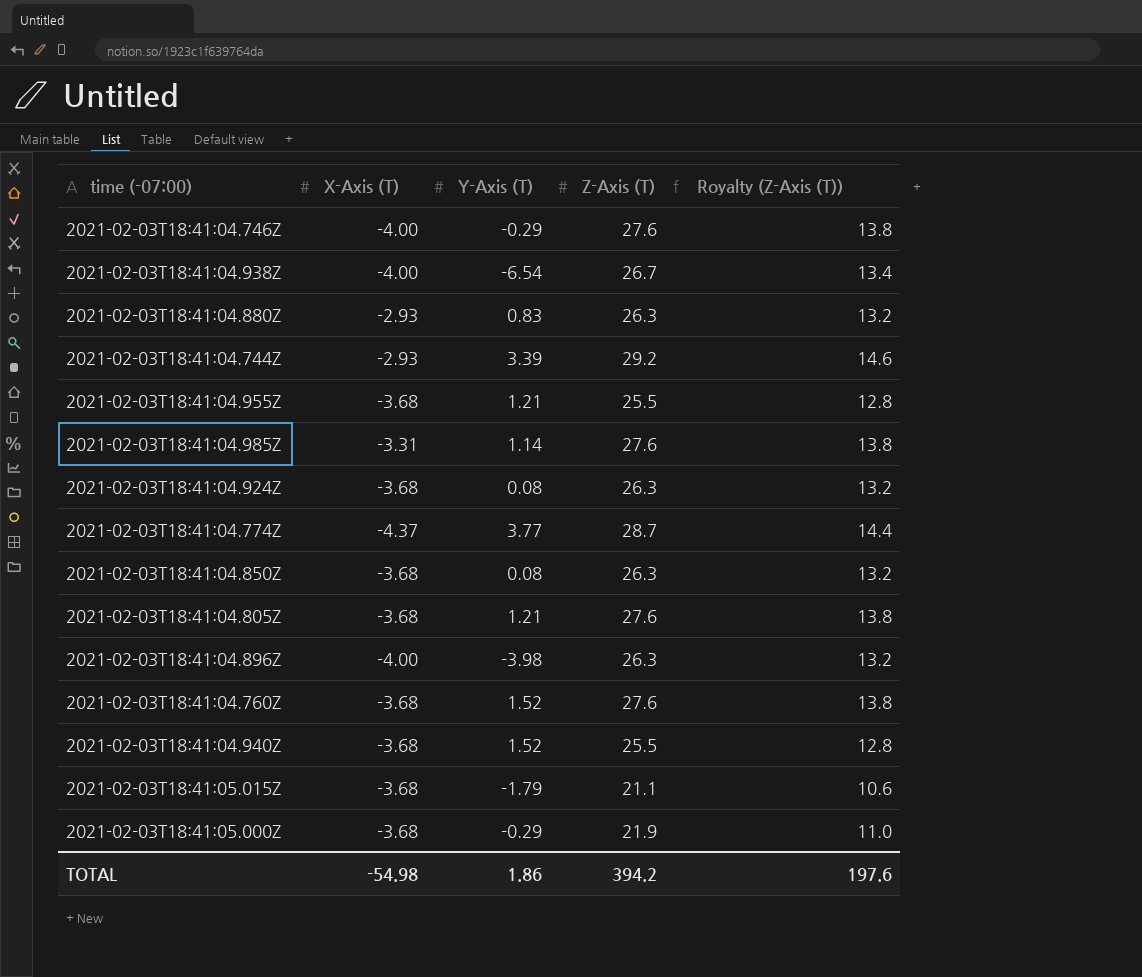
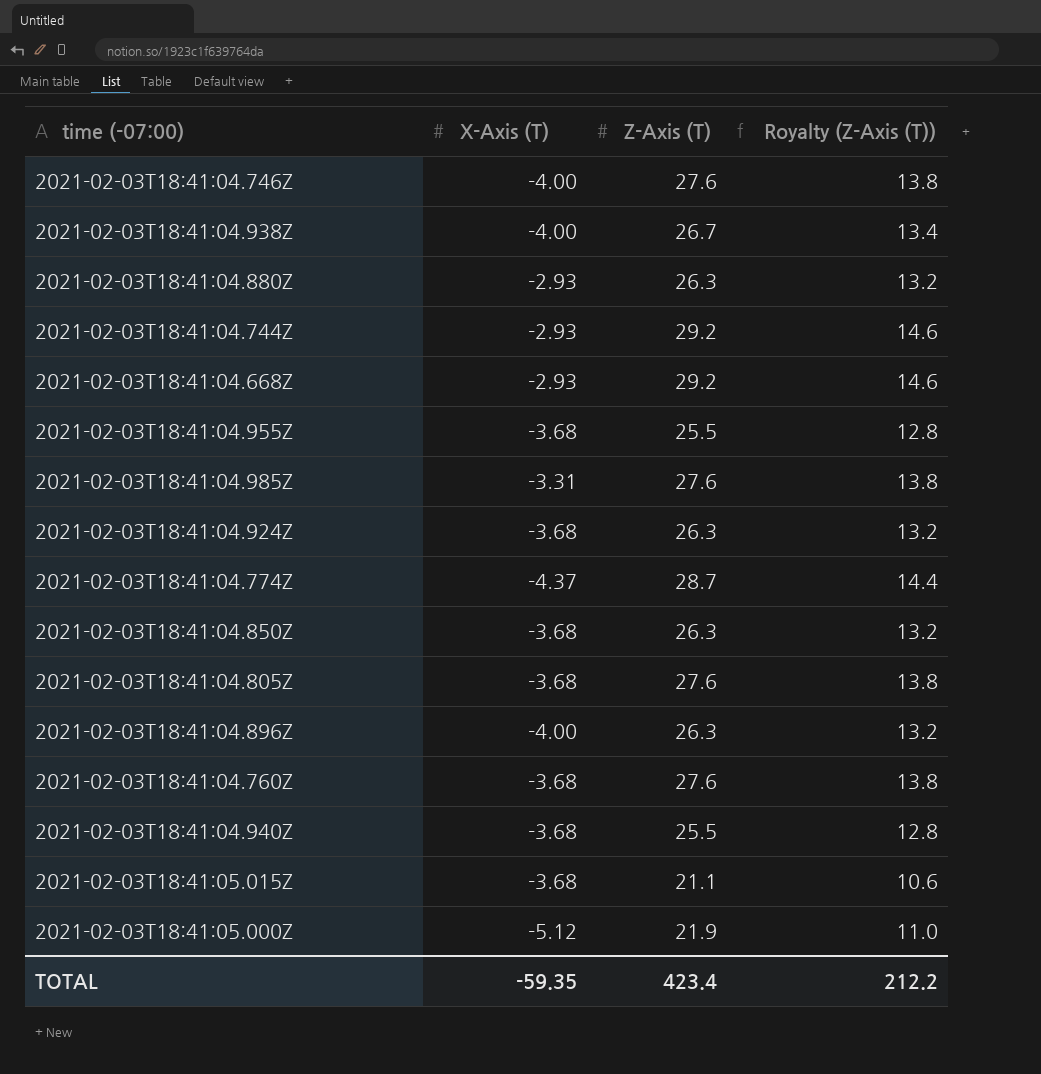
column Y-Axis (T) | position: 3 -> none
row 2021-02-03T18:41:04.668Z: none -> -2.93 | 29.2 | 14.6
2021-02-03T18:41:05.000Z | X-Axis (T): -3.68 -> -5.12
TOTAL | X-Axis (T): -54.98 -> -59.35
TOTAL | Z-Axis (T): 394.2 -> 423.4
TOTAL | Royalty (Z-Axis (T)): 197.6 -> 212.2

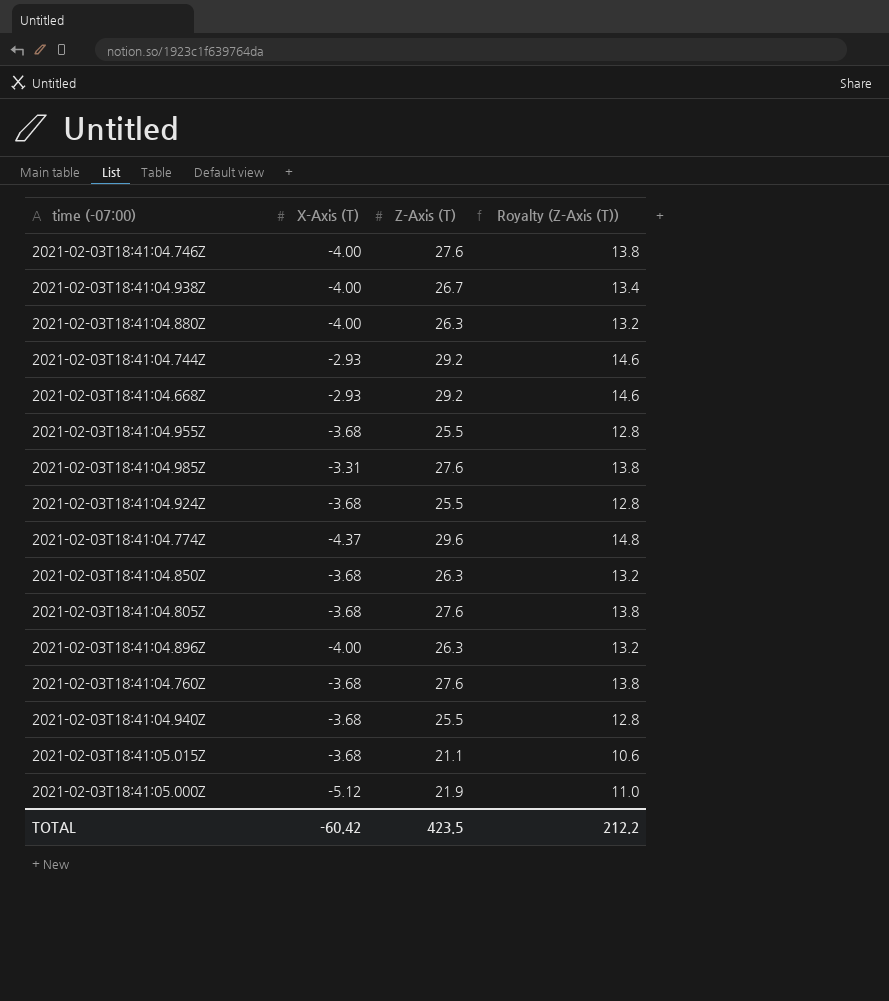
2021-02-03T18:41:04.880Z | X-Axis (T): -2.93 -> -4.00
2021-02-03T18:41:04.924Z | Z-Axis (T): 26.3 -> 25.5
2021-02-03T18:41:04.924Z | Royalty (Z-Axis (T)): 13.2 -> 12.8
2021-02-03T18:41:04.774Z | Z-Axis (T): 28.7 -> 29.6
2021-02-03T18:41:04.774Z | Royalty (Z-Axis (T)): 14.4 -> 14.8
TOTAL | X-Axis (T): -59.35 -> -60.42
TOTAL | Z-Axis (T): 423.4 -> 423.5

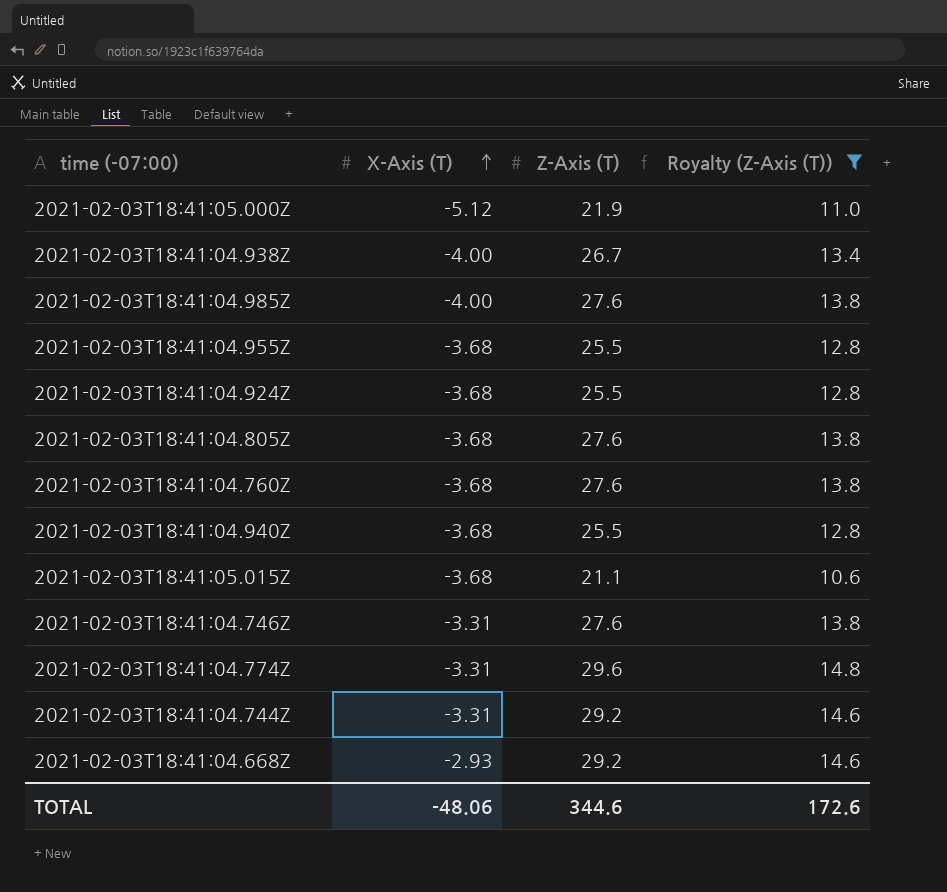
filter: none -> Royalty (Z-Axis (T)) != 13.2
row order: none -> X-Axis (T) ascending
2021-02-03T18:41:04.985Z | X-Axis (T): -3.31 -> -4.00
2021-02-03T18:41:04.746Z | X-Axis (T): -4.00 -> -3.31
2021-02-03T18:41:04.774Z | X-Axis (T): -4.37 -> -3.31
2021-02-03T18:41:04.744Z | X-Axis (T): -2.93 -> -3.31
TOTAL | X-Axis (T): -60.42 -> -48.06
TOTAL | Z-Axis (T): 423.5 -> 344.6
TOTAL | Royalty (Z-Axis (T)): 212.2 -> 172.6

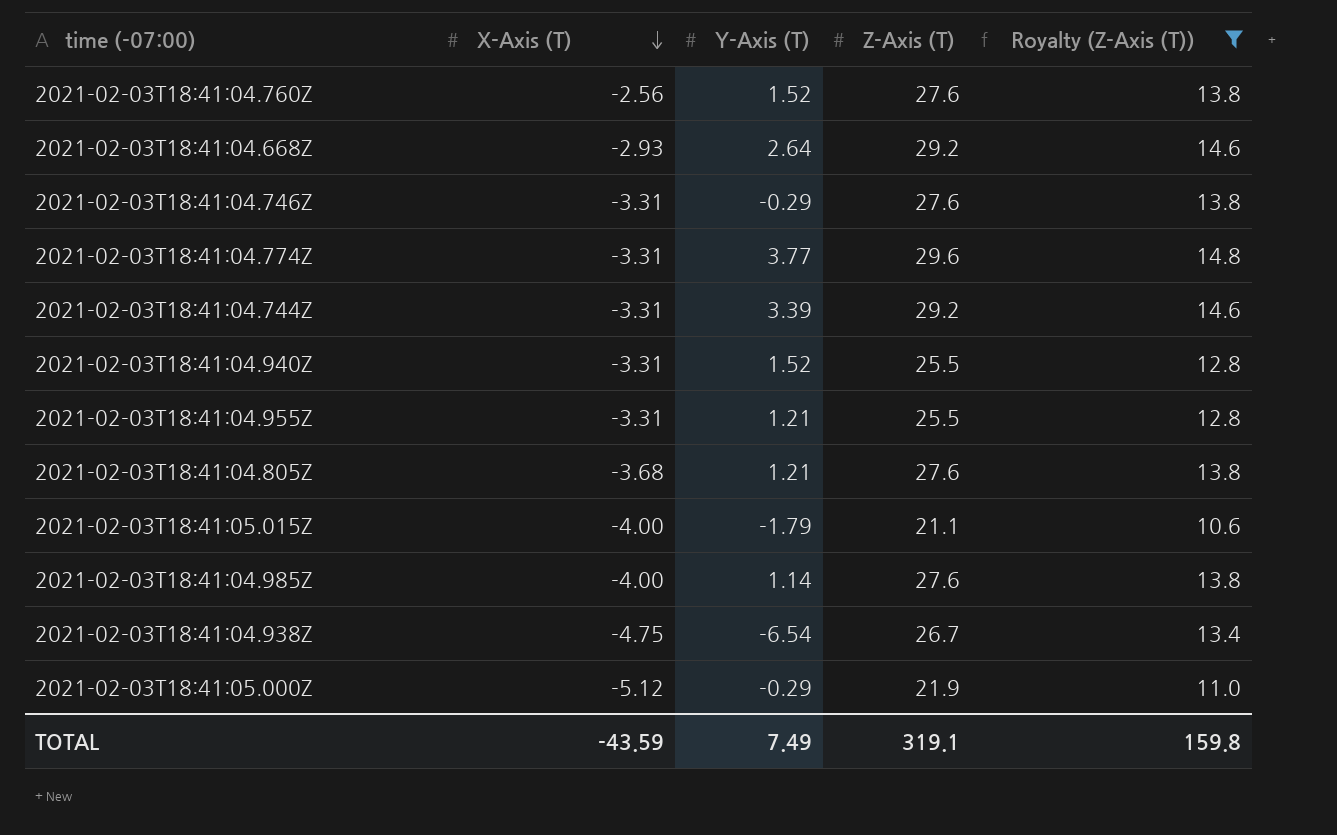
row order: X-Axis (T) ascending -> X-Axis (T) descending
column Y-Axis (T) | position: none -> 3
row 2021-02-03T18:41:04.924Z: -3.68 | 25.5 | 12.8 -> none
2021-02-03T18:41:04.760Z | X-Axis (T): -3.68 -> -2.56
2021-02-03T18:41:04.940Z | X-Axis (T): -3.68 -> -3.31
2021-02-03T18:41:04.955Z | X-Axis (T): -3.68 -> -3.31
2021-02-03T18:41:05.015Z | X-Axis (T): -3.68 -> -4.00
2021-02-03T18:41:04.938Z | X-Axis (T): -4.00 -> -4.75
TOTAL | X-Axis (T): -48.06 -> -43.59
TOTAL | Z-Axis (T): 344.6 -> 319.1
TOTAL | Royalty (Z-Axis (T)): 172.6 -> 159.8

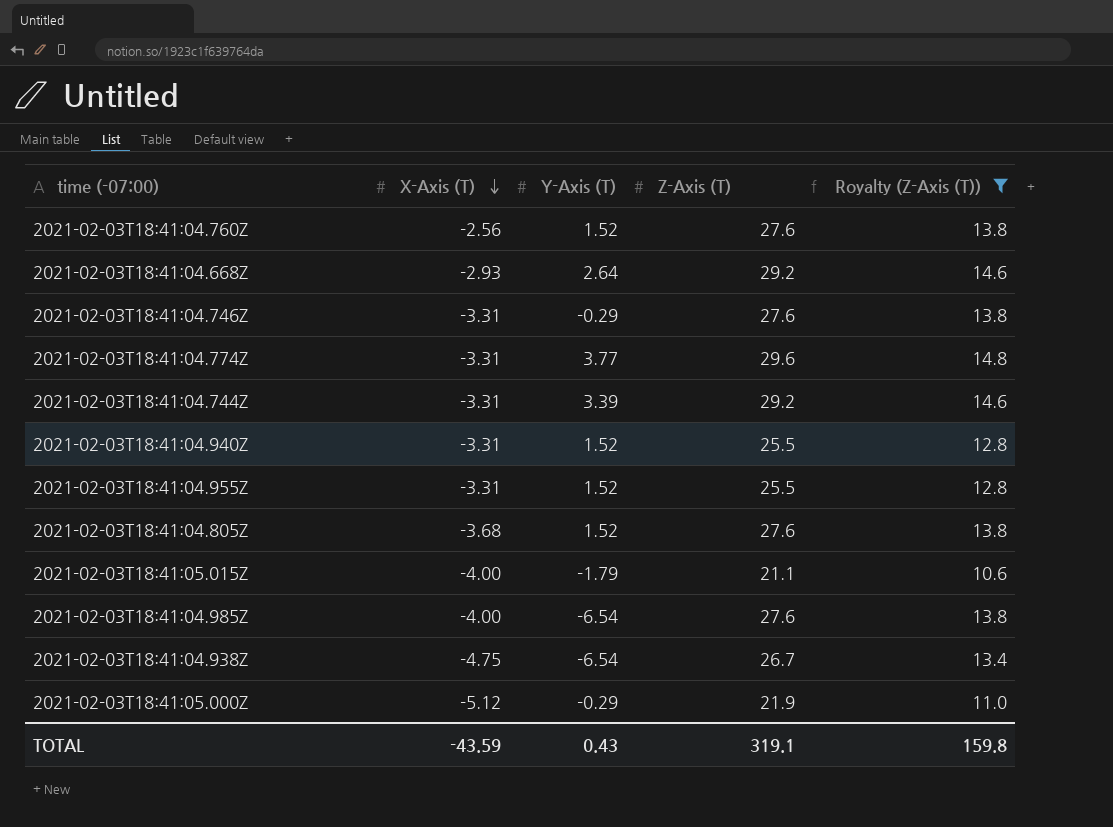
2021-02-03T18:41:04.955Z | Y-Axis (T): 1.21 -> 1.52
2021-02-03T18:41:04.805Z | Y-Axis (T): 1.21 -> 1.52
2021-02-03T18:41:04.985Z | Y-Axis (T): 1.14 -> -6.54
TOTAL | Y-Axis (T): 7.49 -> 0.43

